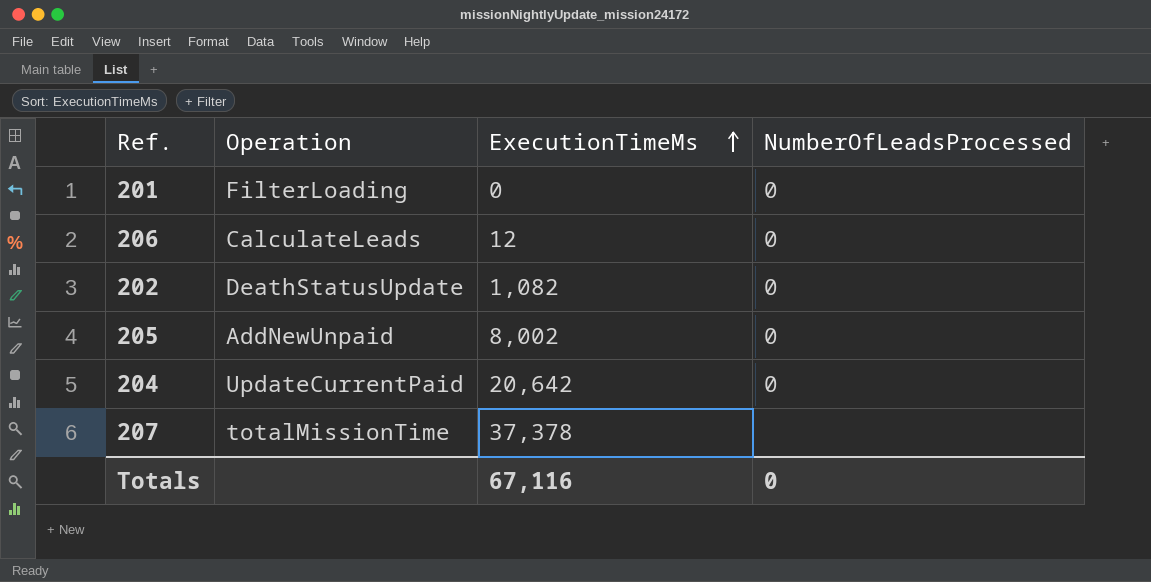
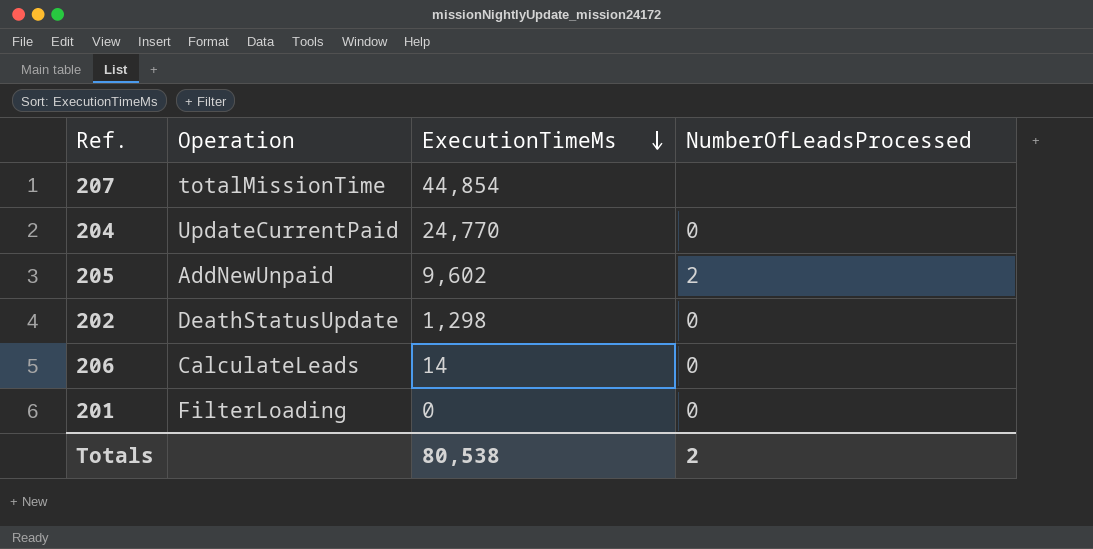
row order: ExecutionTimeMs ascending -> ExecutionTimeMs descending
207 | ExecutionTimeMs: 37,378 -> 44,854
204 | ExecutionTimeMs: 20,642 -> 24,770
205 | ExecutionTimeMs: 8,002 -> 9,602
205 | NumberOfLeadsProcessed: 0 -> 2
202 | ExecutionTimeMs: 1,082 -> 1,298
206 | ExecutionTimeMs: 12 -> 14
Totals | ExecutionTimeMs: 67,116 -> 80,538
Totals | NumberOfLeadsProcessed: 0 -> 2

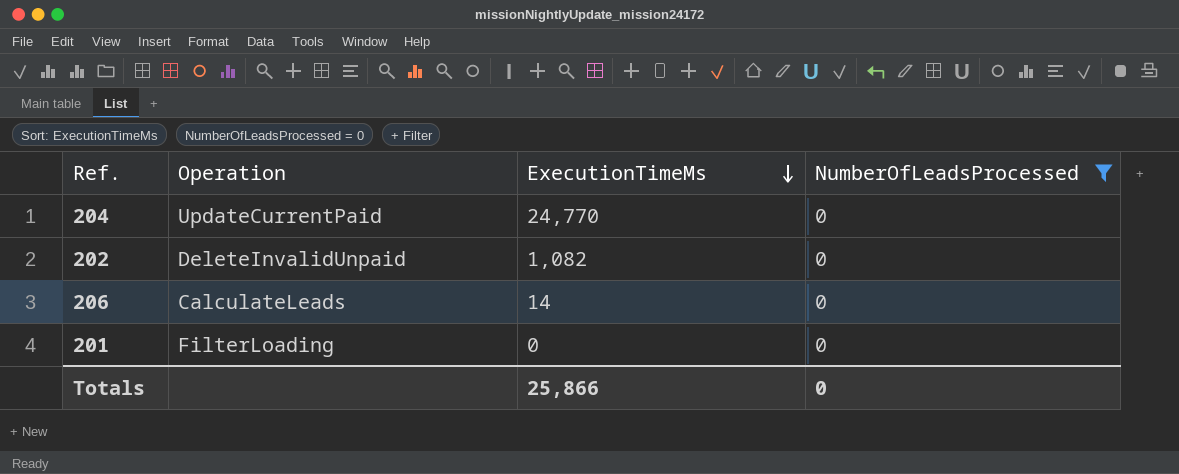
filter: none -> NumberOfLeadsProcessed = 0
202 | Operation: DeathStatusUpdate -> DeleteInvalidUnpaid
202 | ExecutionTimeMs: 1,298 -> 1,082
Totals | ExecutionTimeMs: 80,538 -> 25,866
Totals | NumberOfLeadsProcessed: 2 -> 0

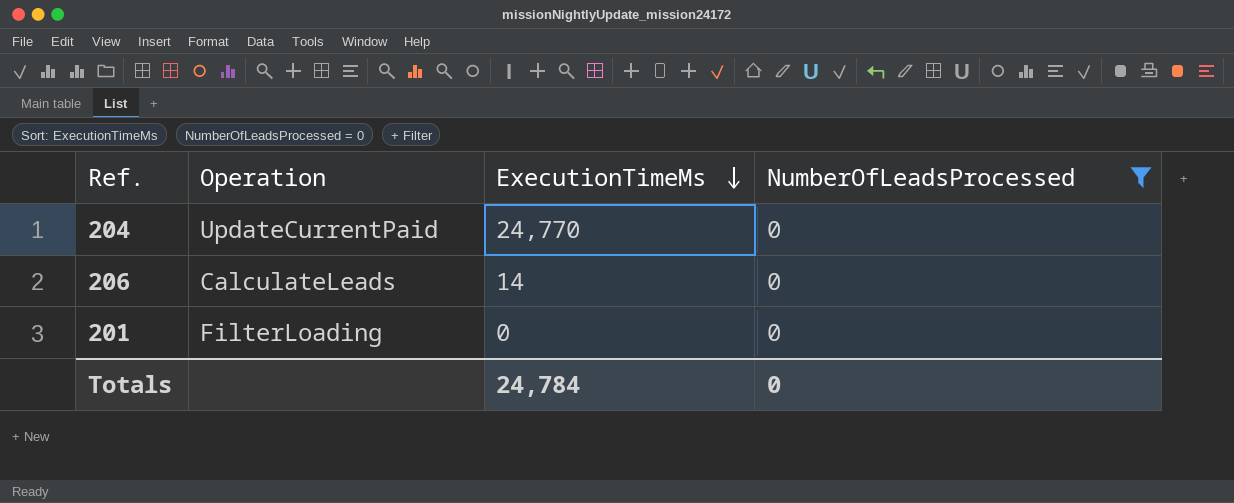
row 202: DeleteInvalidUnpaid | 1,082 | 0 -> none
Totals | ExecutionTimeMs: 25,866 -> 24,784

